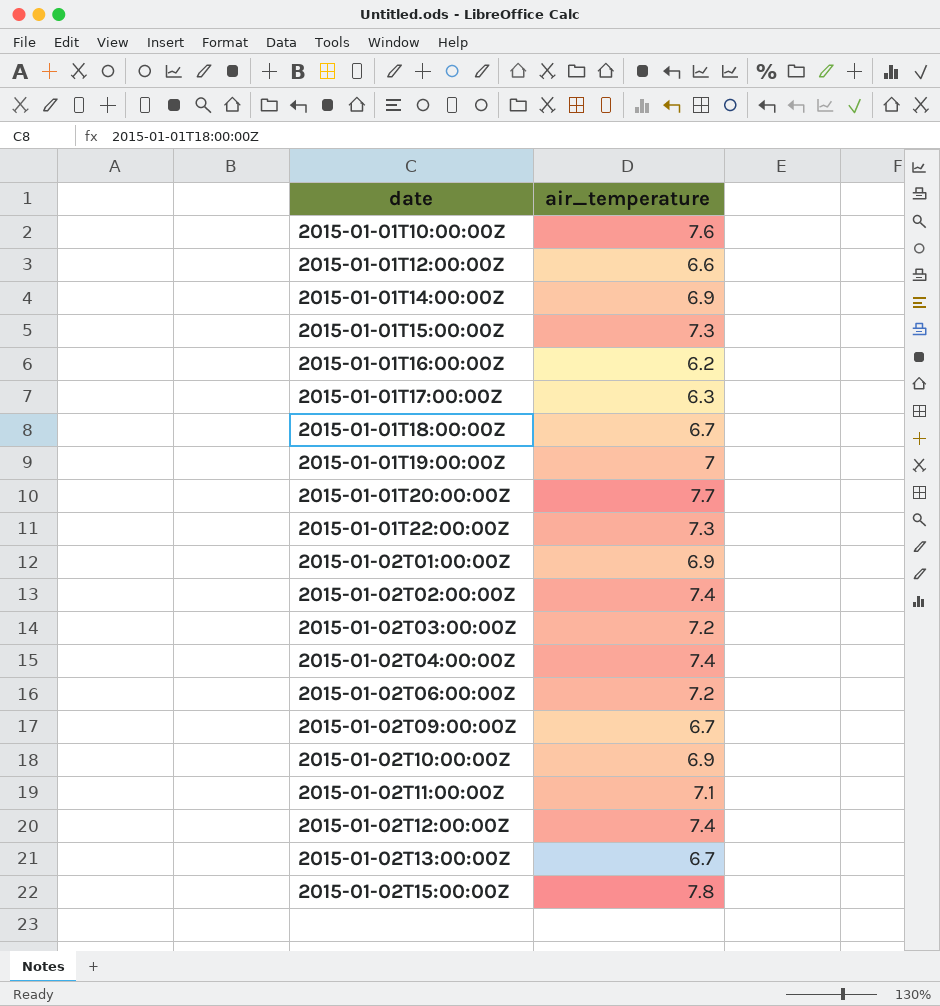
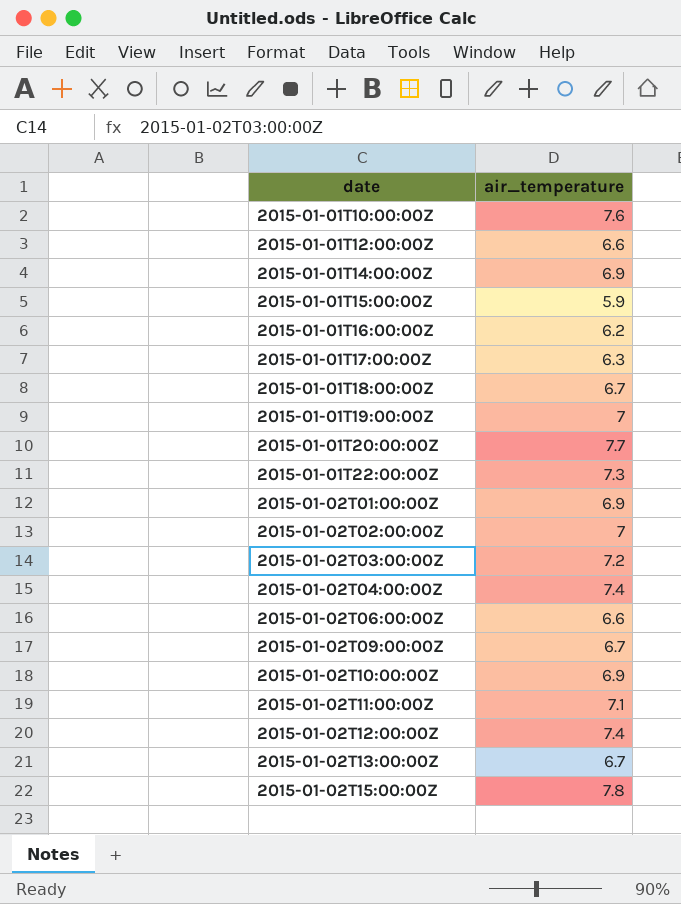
2015-01-01T15:00:00Z | air_temperature: 7.3 -> 5.9
2015-01-02T02:00:00Z | air_temperature: 7.4 -> 7
2015-01-02T06:00:00Z | air_temperature: 7.2 -> 6.6

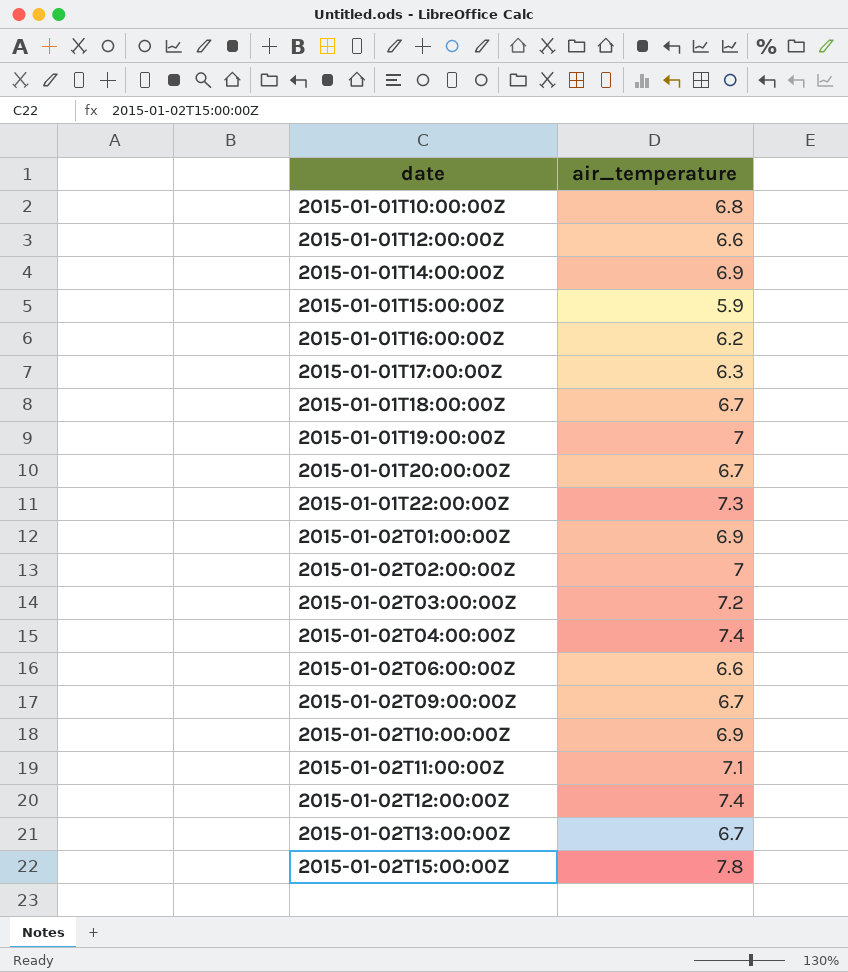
2015-01-01T10:00:00Z | air_temperature: 7.6 -> 6.8
2015-01-01T20:00:00Z | air_temperature: 7.7 -> 6.7

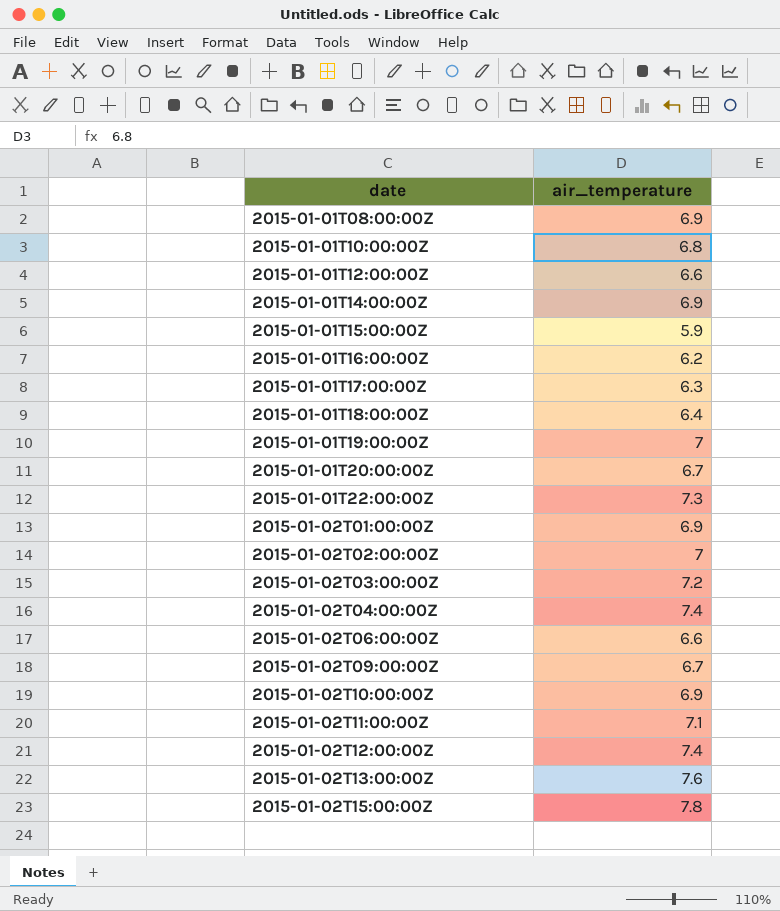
row 2015-01-01T08:00:00Z: none -> 6.9
2015-01-01T18:00:00Z | air_temperature: 6.7 -> 6.4
2015-01-02T13:00:00Z | air_temperature: 6.7 -> 7.6

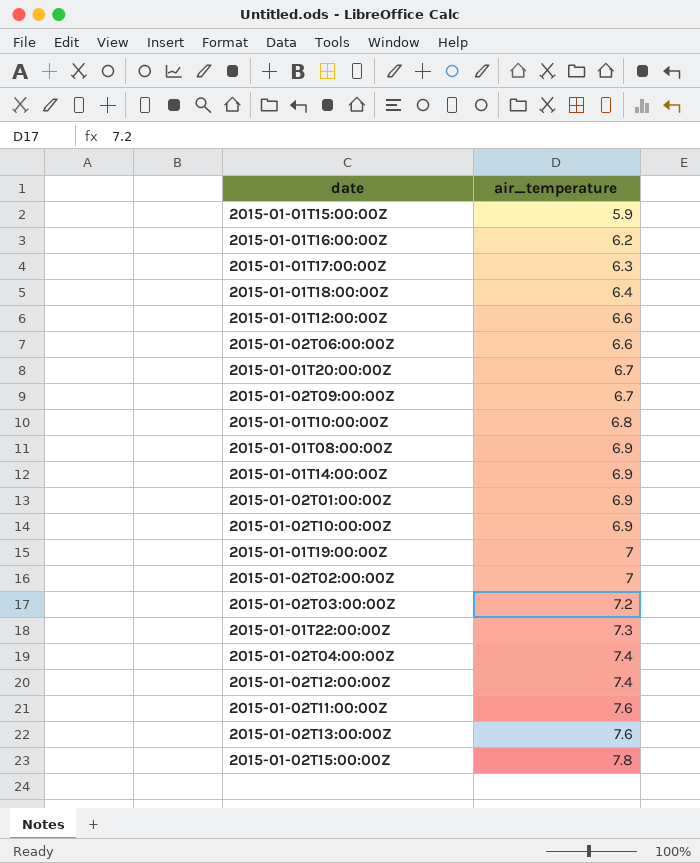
row order: date ascending -> air_temperature ascending
2015-01-02T11:00:00Z | air_temperature: 7.1 -> 7.6

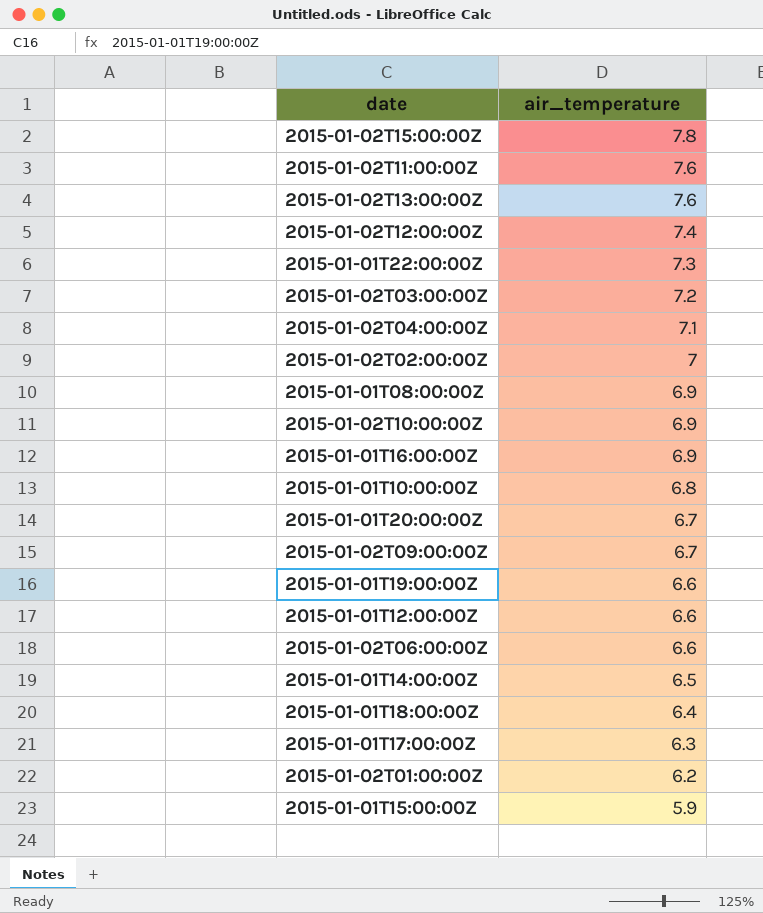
row order: air_temperature ascending -> air_temperature descending
2015-01-02T04:00:00Z | air_temperature: 7.4 -> 7.1
2015-01-01T16:00:00Z | air_temperature: 6.2 -> 6.9
2015-01-01T19:00:00Z | air_temperature: 7 -> 6.6
2015-01-01T14:00:00Z | air_temperature: 6.9 -> 6.5
2015-01-02T01:00:00Z | air_temperature: 6.9 -> 6.2

